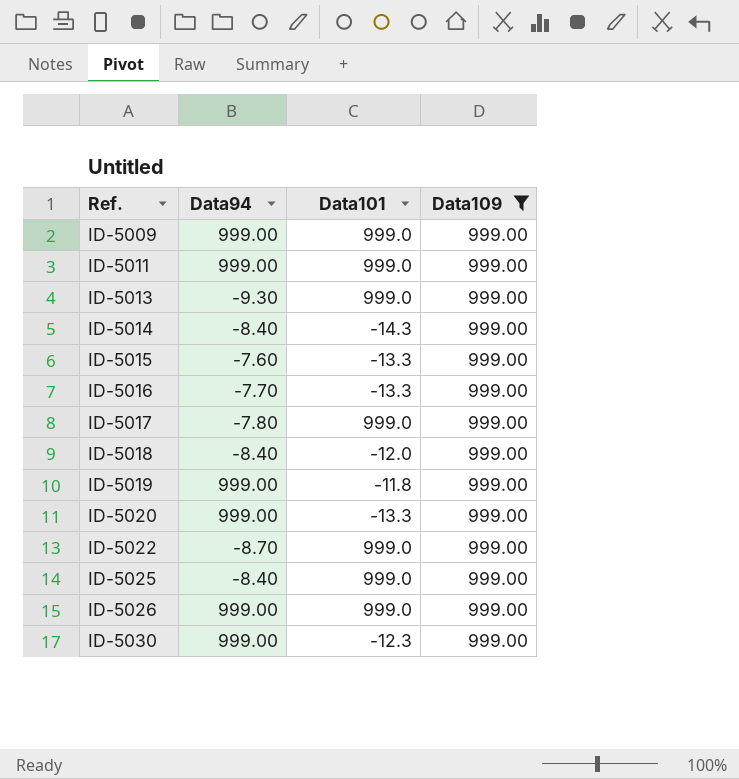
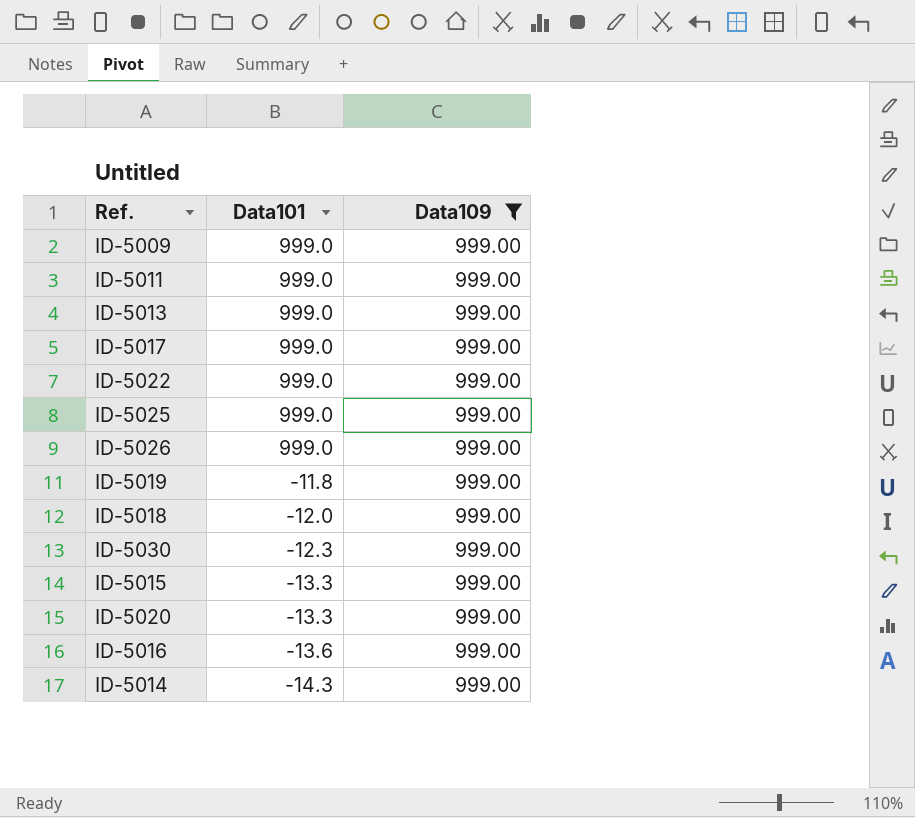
row order: Ref. ascending -> Data101 descending
column Data94 | position: 2 -> none
ID-5016 | Data101: -13.3 -> -13.6

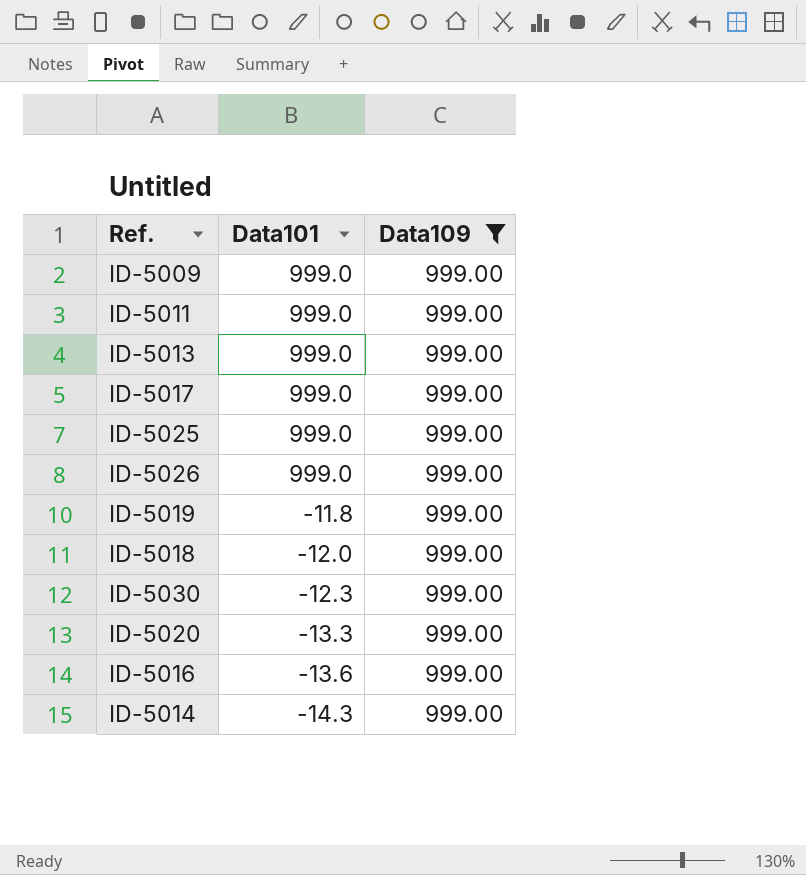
row ID-5022: 999.0 | 999.00 -> none
row ID-5015: -13.3 | 999.00 -> none

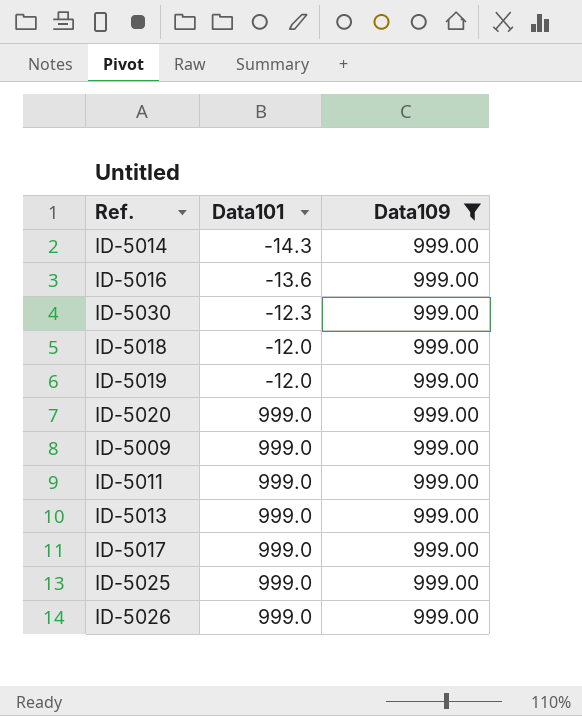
row order: Data101 descending -> Data101 ascending
ID-5019 | Data101: -11.8 -> -12.0
ID-5020 | Data101: -13.3 -> 999.0

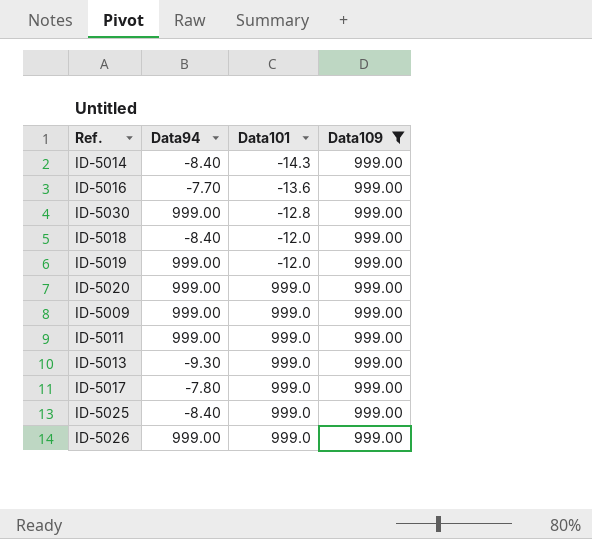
column Data94 | position: none -> 2
ID-5030 | Data101: -12.3 -> -12.8

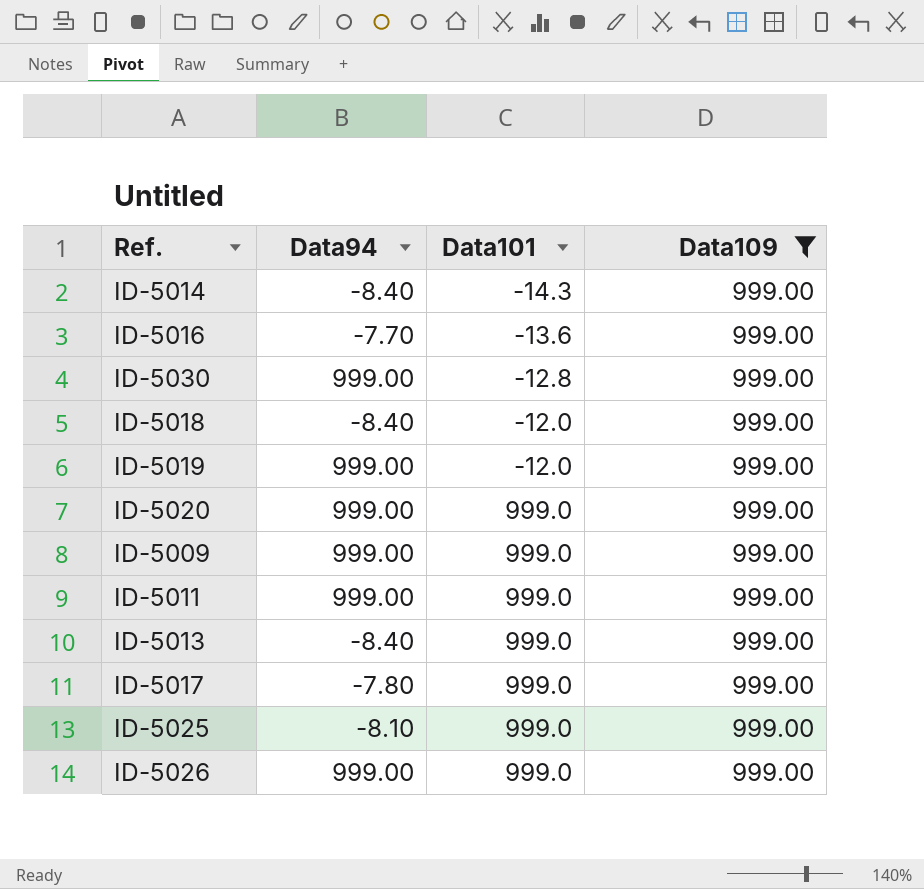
ID-5013 | Data94: -9.30 -> -8.40
ID-5025 | Data94: -8.40 -> -8.10

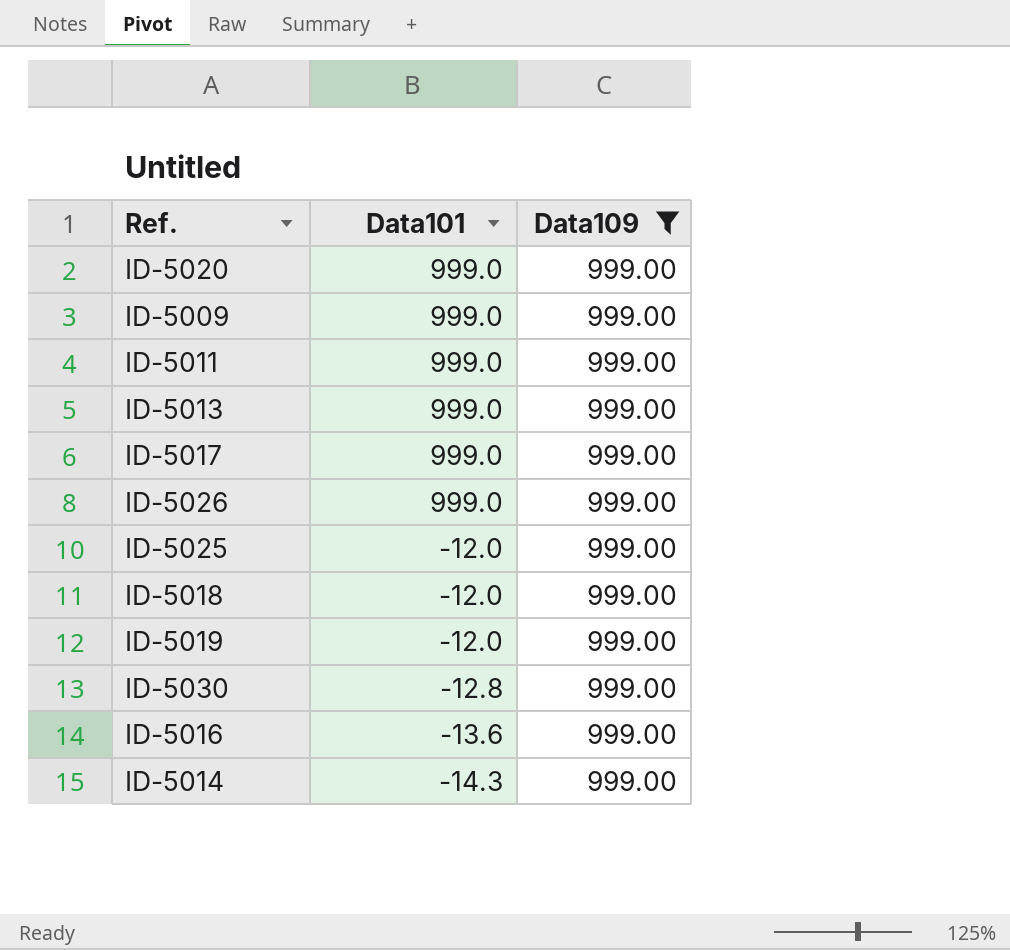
row order: Data101 ascending -> Data101 descending
column Data94 | position: 2 -> none
ID-5025 | Data101: 999.0 -> -12.0

